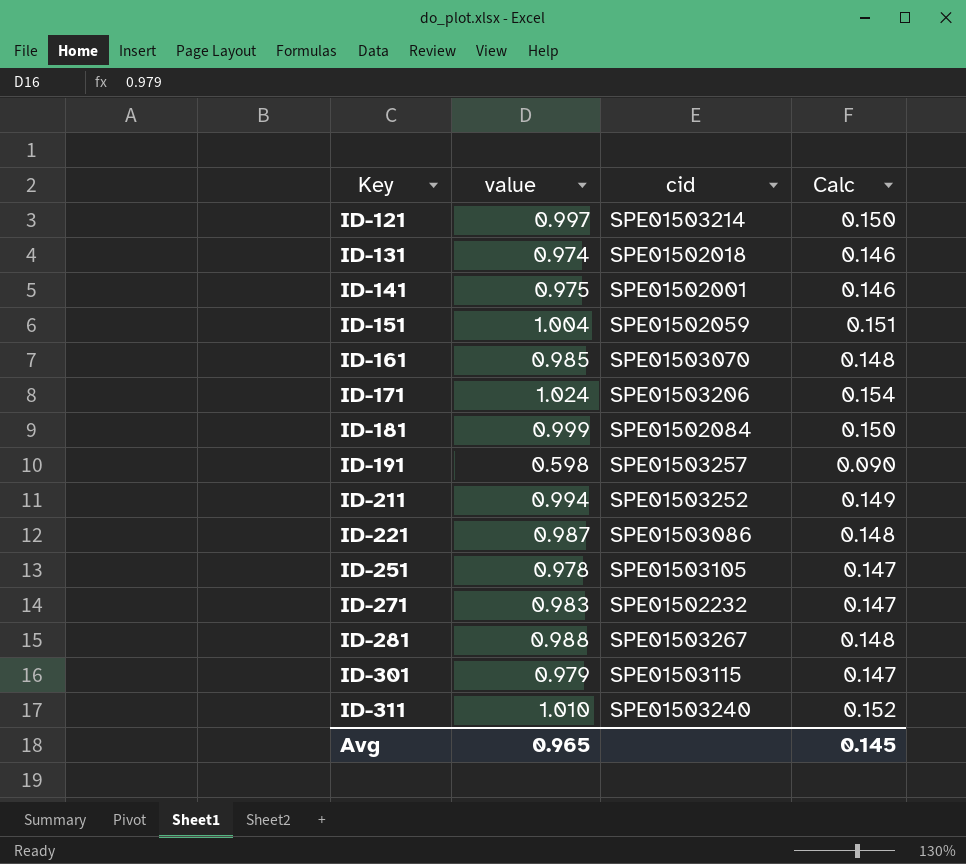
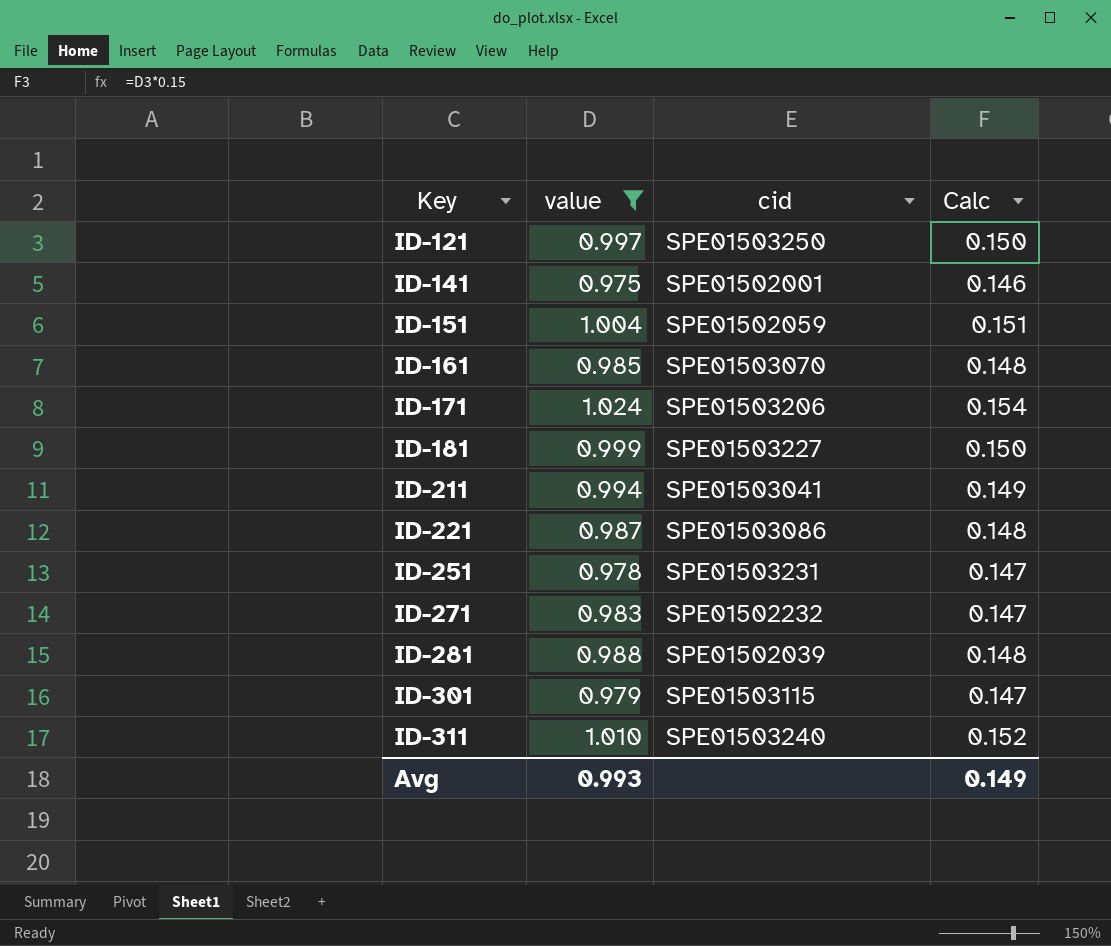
filter: none -> value >= 0.975
ID-121 | cid: SPE01503214 -> SPE01503250
ID-181 | cid: SPE01502084 -> SPE01503227
ID-211 | cid: SPE01503252 -> SPE01503041
ID-251 | cid: SPE01503105 -> SPE01503231
ID-281 | cid: SPE01503267 -> SPE01502039
Avg | value: 0.965 -> 0.993
Avg | Calc: 0.145 -> 0.149

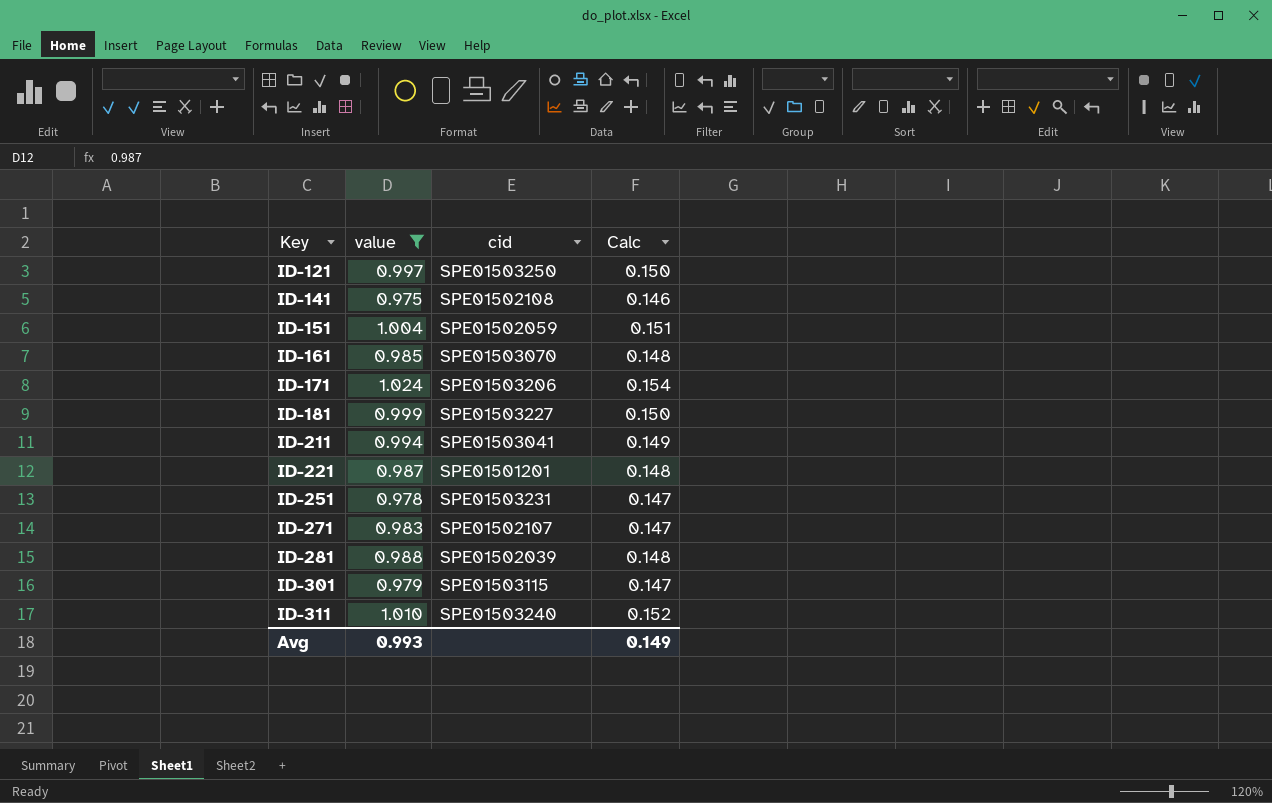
ID-141 | cid: SPE01502001 -> SPE01502108
ID-221 | cid: SPE01503086 -> SPE01501201
ID-271 | cid: SPE01502232 -> SPE01502107

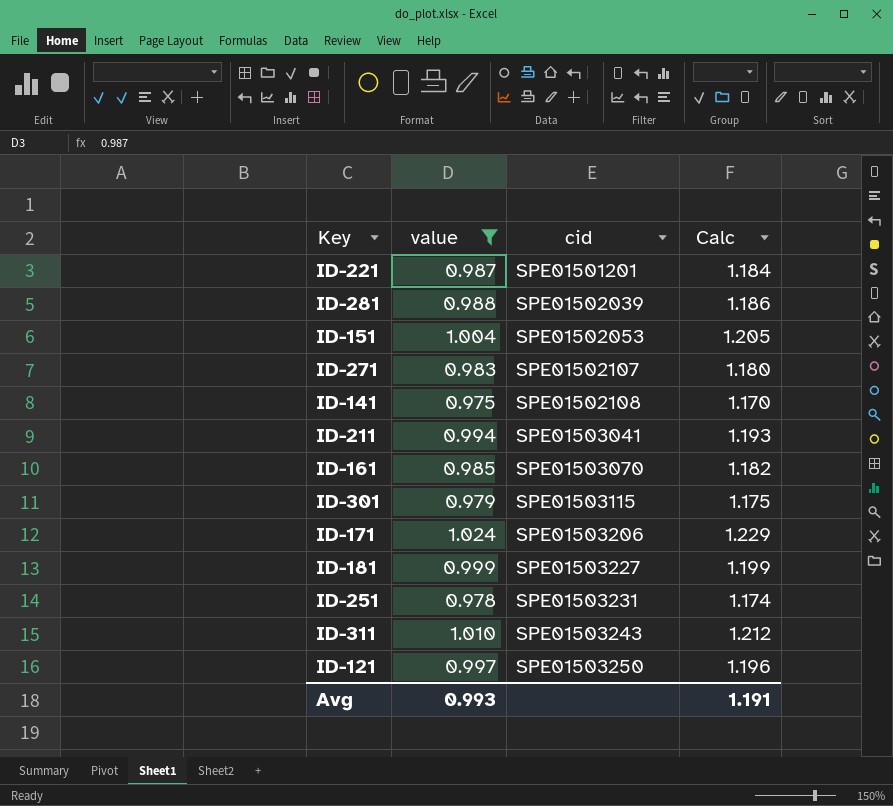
row order: Key ascending -> cid ascending
column Calc | formula: [value] * 0.15 -> [value] * 1.2
ID-151 | cid: SPE01502059 -> SPE01502053
ID-311 | cid: SPE01503240 -> SPE01503243
Avg | Calc: 0.149 -> 1.191

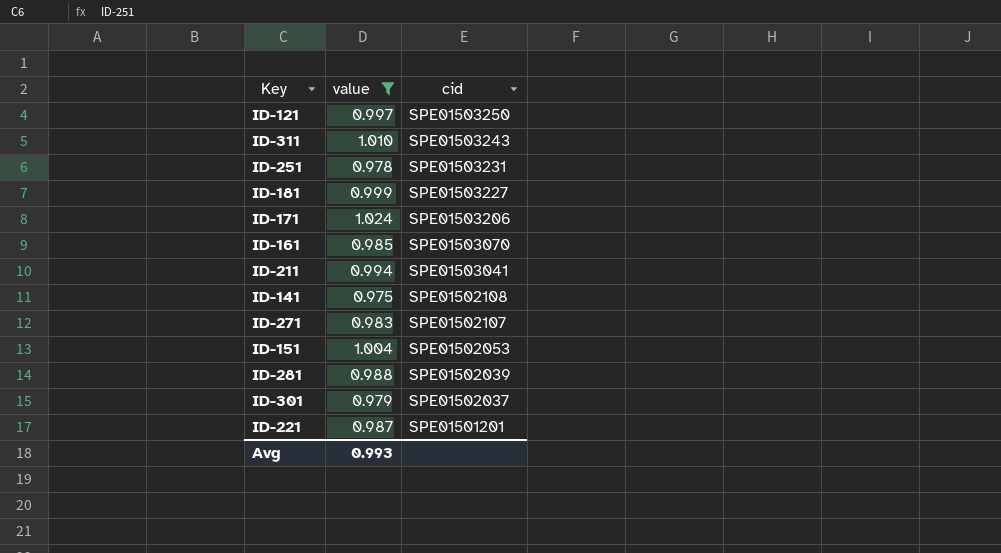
row order: cid ascending -> cid descending
column Calc | formula: [value] * 1.2 -> none
ID-301 | cid: SPE01503115 -> SPE01502037

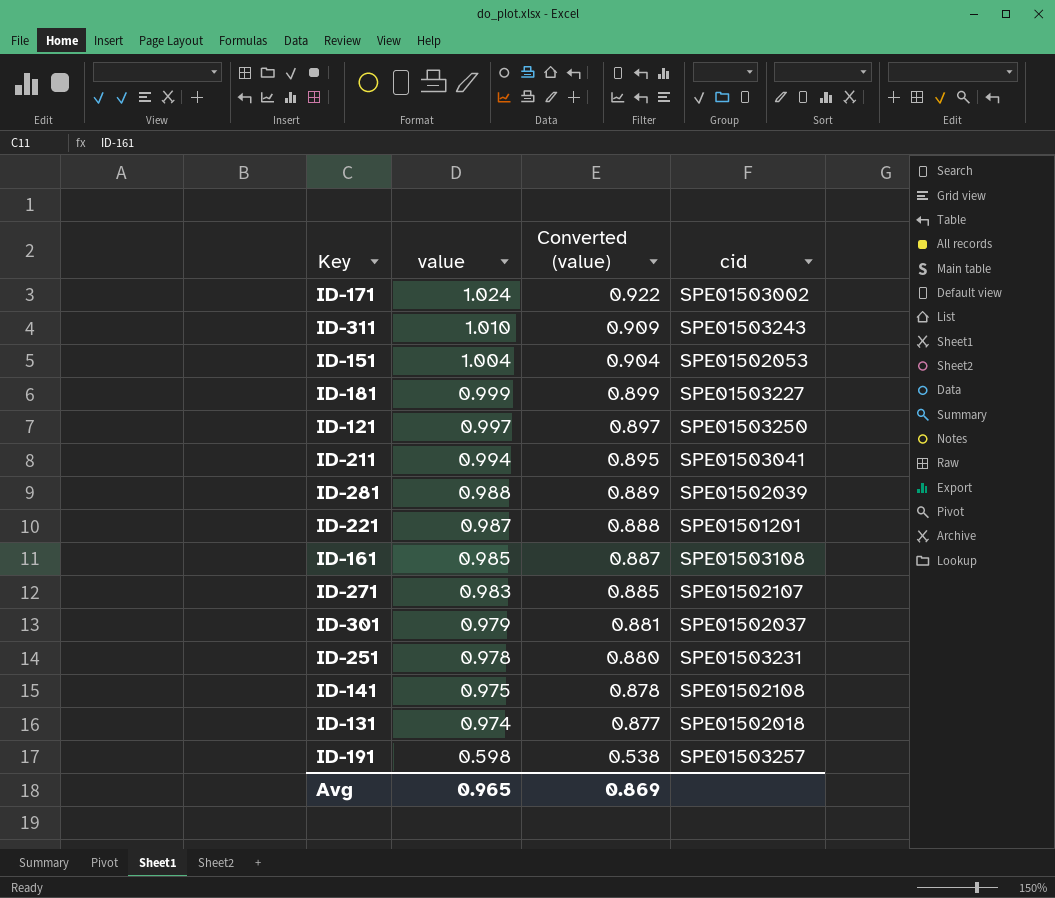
filter: value >= 0.975 -> none
row order: cid descending -> value descending
column Converted (value) | formula: none -> [value] * 0.9
ID-171 | cid: SPE01503206 -> SPE01503002
ID-161 | cid: SPE01503070 -> SPE01503108
Avg | value: 0.993 -> 0.965

